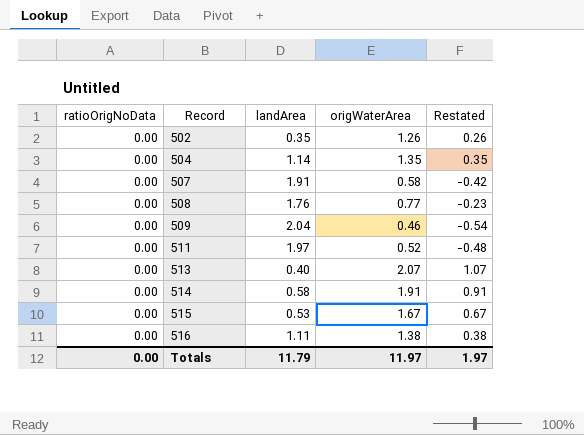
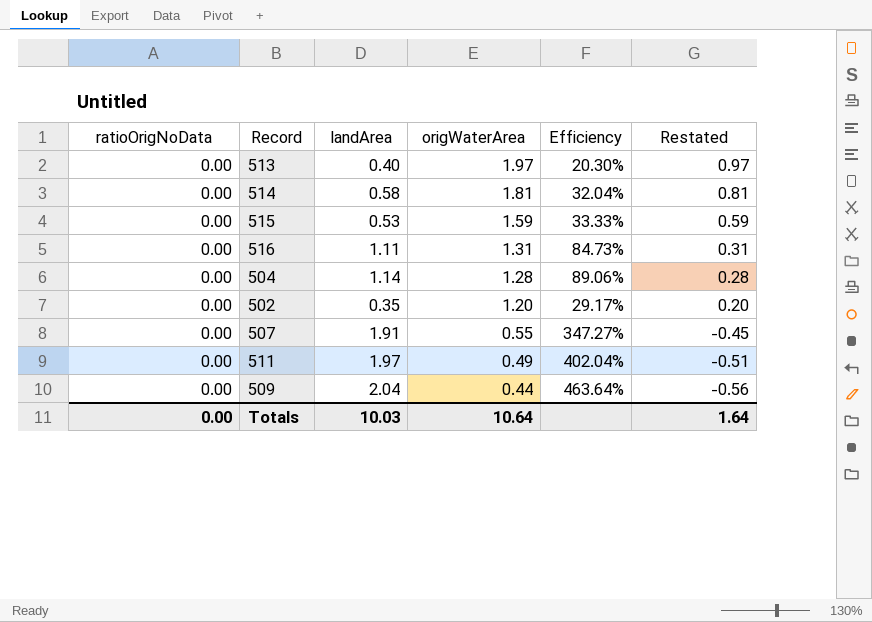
row order: Record ascending -> origWaterArea descending
column Efficiency | formula: none -> [landArea] / [origWaterArea]
row 508: 0.00 | 1.76 | 0.77 | -0.23 -> none
513 | origWaterArea: 2.07 -> 1.97
513 | Restated: 1.07 -> 0.97
514 | origWaterArea: 1.91 -> 1.81
514 | Restated: 0.91 -> 0.81
515 | origWaterArea: 1.67 -> 1.59
515 | Restated: 0.67 -> 0.59
516 | origWaterArea: 1.38 -> 1.31
516 | Restated: 0.38 -> 0.31
504 | origWaterArea: 1.35 -> 1.28
504 | Restated: 0.35 -> 0.28
502 | origWaterArea: 1.26 -> 1.20
502 | Restated: 0.26 -> 0.20
507 | origWaterArea: 0.58 -> 0.55
507 | Restated: -0.42 -> -0.45
511 | origWaterArea: 0.52 -> 0.49
511 | Restated: -0.48 -> -0.51
509 | origWaterArea: 0.46 -> 0.44
509 | Restated: -0.54 -> -0.56
Totals | landArea: 11.79 -> 10.03
Totals | origWaterArea: 11.97 -> 10.64
Totals | Restated: 1.97 -> 1.64

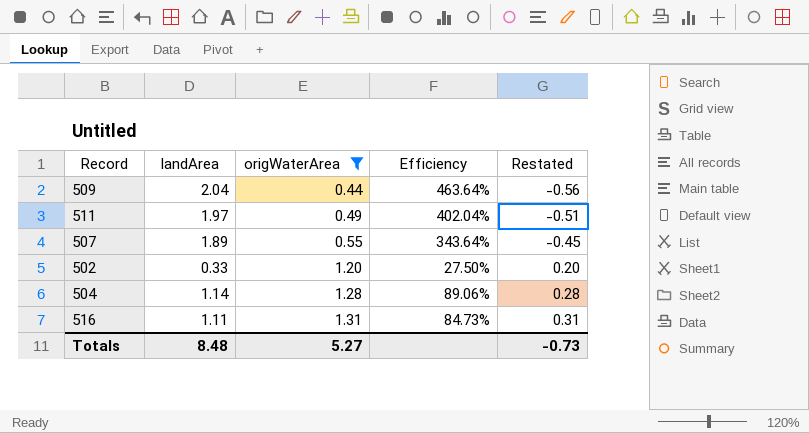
filter: none -> origWaterArea <= 1.31
row order: origWaterArea descending -> origWaterArea ascending
column ratioOrigNoData | position: 1 -> none
507 | landArea: 1.91 -> 1.89
507 | Efficiency: 347.27% -> 343.64%
502 | landArea: 0.35 -> 0.33
502 | Efficiency: 29.17% -> 27.50%
Totals | landArea: 10.03 -> 8.48
Totals | origWaterArea: 10.64 -> 5.27
Totals | Restated: 1.64 -> -0.73

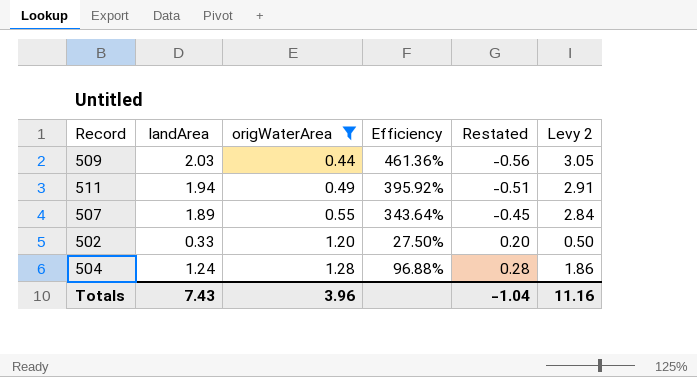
column Levy 2 | formula: none -> [landArea] * 1.5
row 516: 1.11 | 1.31 | 84.73% | 0.31 -> none
509 | landArea: 2.04 -> 2.03
509 | Efficiency: 463.64% -> 461.36%
511 | landArea: 1.97 -> 1.94
511 | Efficiency: 402.04% -> 395.92%
504 | landArea: 1.14 -> 1.24
504 | Efficiency: 89.06% -> 96.88%
Totals | landArea: 8.48 -> 7.43
Totals | origWaterArea: 5.27 -> 3.96
Totals | Restated: -0.73 -> -1.04

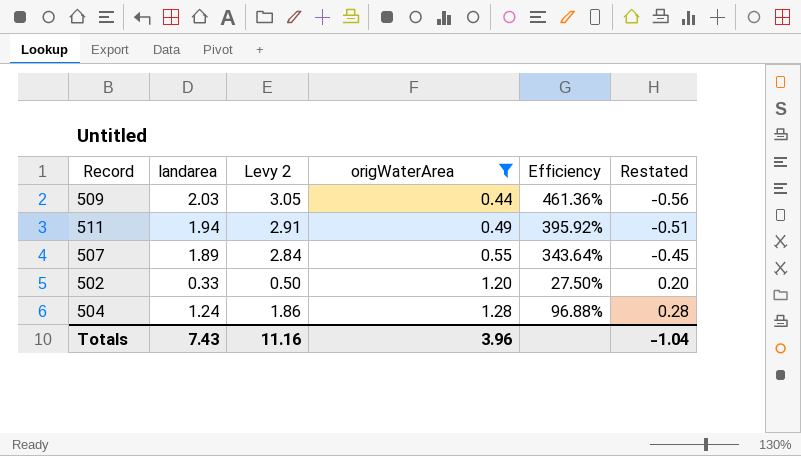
column name: landArea -> landarea
column Levy 2 | position: 6 -> 3

